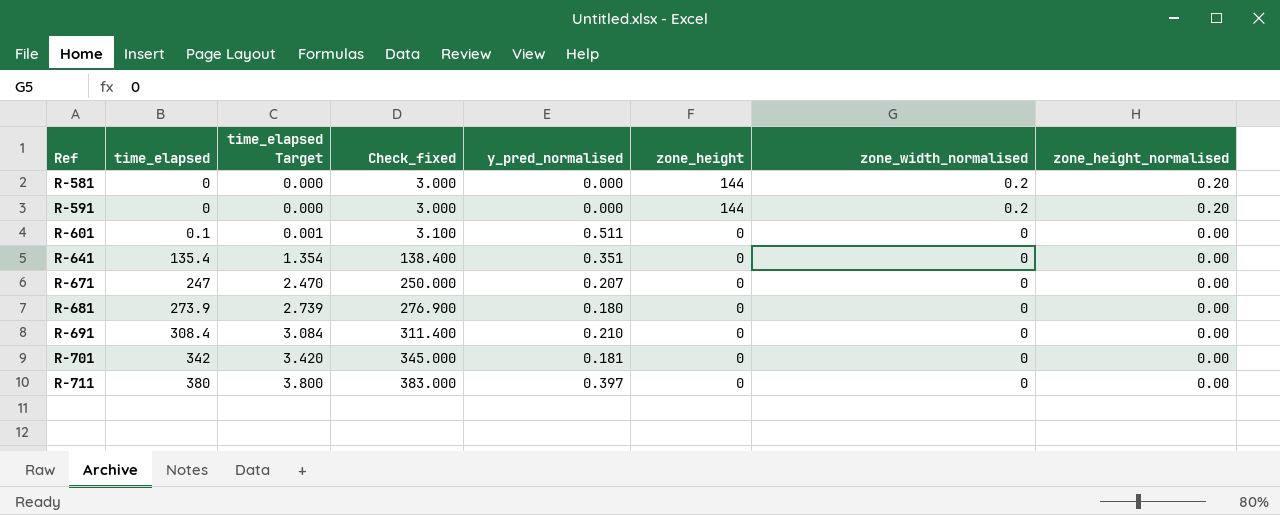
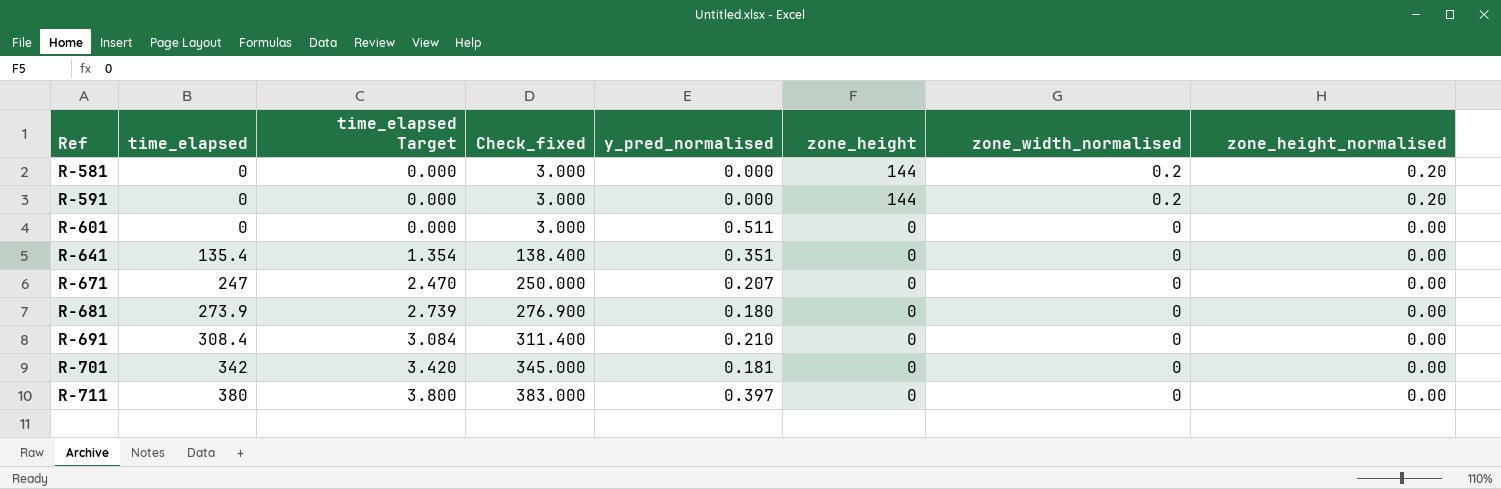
R-601 | time_elapsed: 0.1 -> 0
R-601 | time_elapsed Target: 0.001 -> 0.000
R-601 | Check_fixed: 3.100 -> 3.000

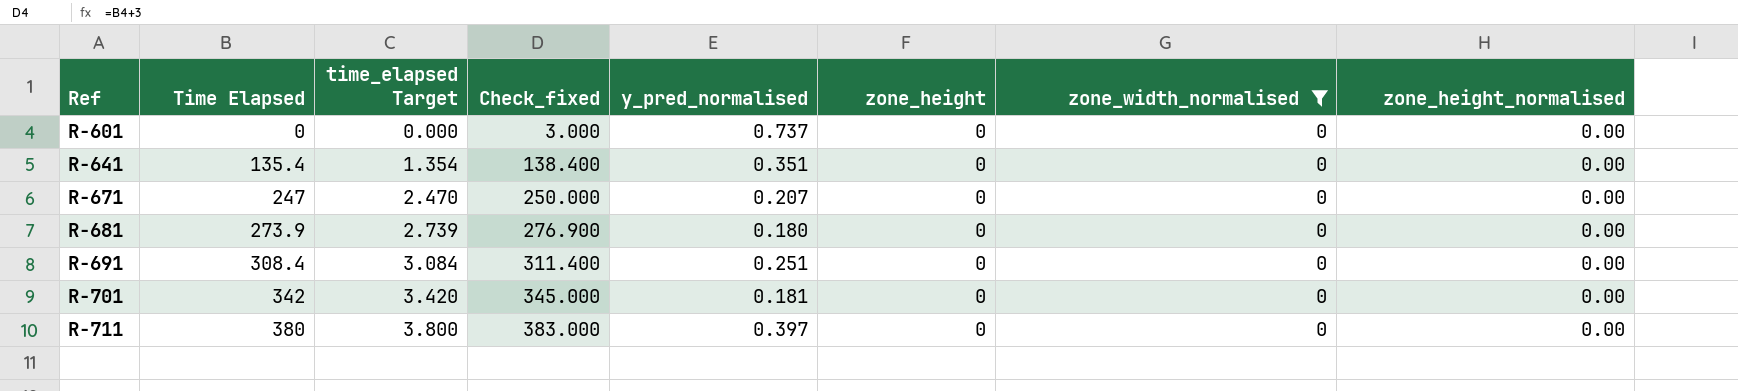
filter: none -> zone_width_normalised = 0
column name: time_elapsed -> Time Elapsed
R-601 | y_pred_normalised: 0.511 -> 0.737
R-691 | y_pred_normalised: 0.210 -> 0.251

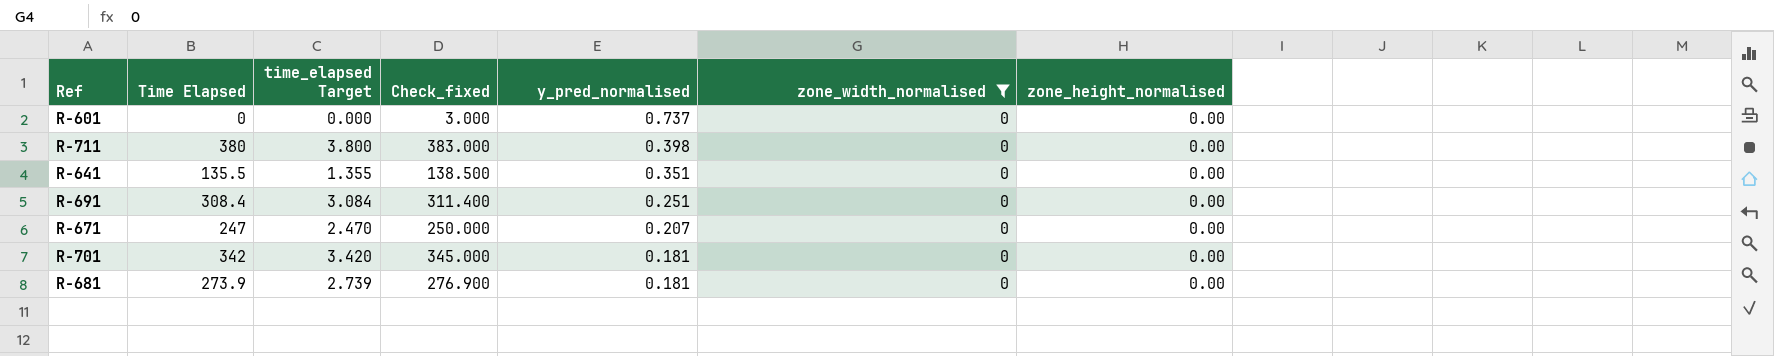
row order: Ref ascending -> y_pred_normalised descending
column zone_height | position: 6 -> none
R-711 | y_pred_normalised: 0.397 -> 0.398
R-641 | Time Elapsed: 135.4 -> 135.5
R-641 | time_elapsed Target: 1.354 -> 1.355
R-641 | Check_fixed: 138.400 -> 138.500
R-681 | y_pred_normalised: 0.180 -> 0.181

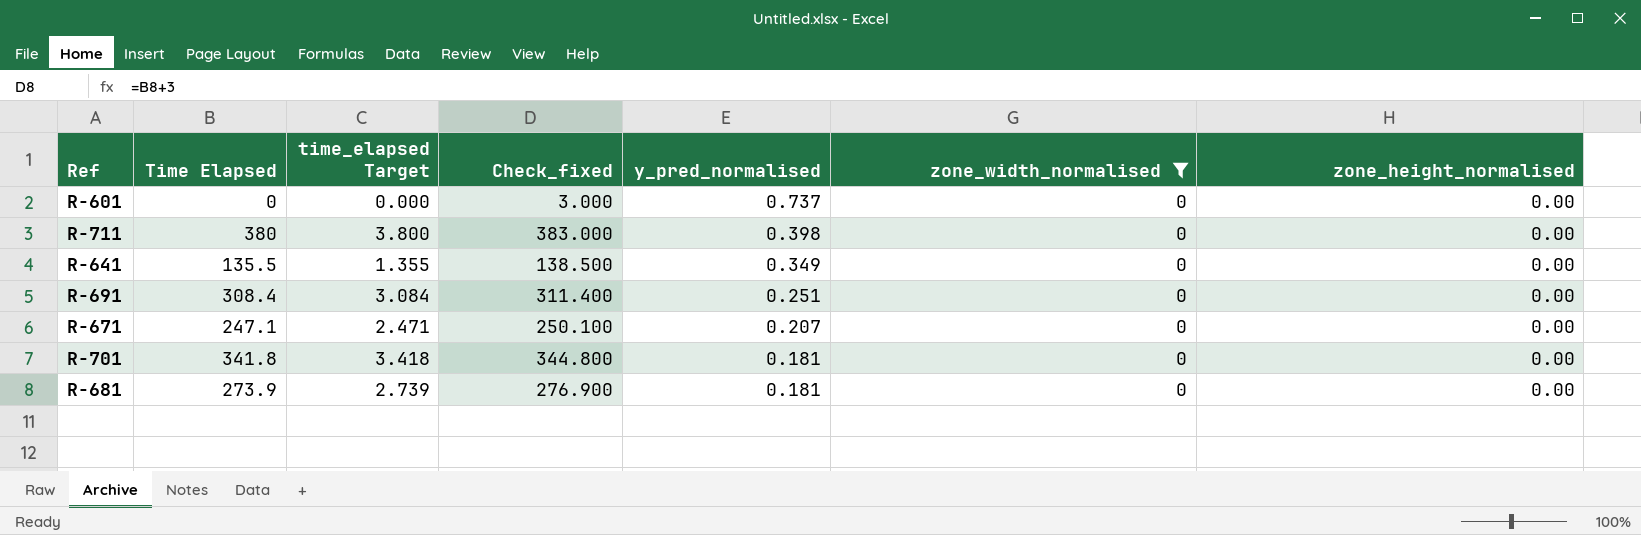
R-641 | y_pred_normalised: 0.351 -> 0.349
R-671 | Time Elapsed: 247 -> 247.1
R-671 | time_elapsed Target: 2.470 -> 2.471
R-671 | Check_fixed: 250.000 -> 250.100
R-701 | Time Elapsed: 342 -> 341.8
R-701 | time_elapsed Target: 3.420 -> 3.418
R-701 | Check_fixed: 345.000 -> 344.800

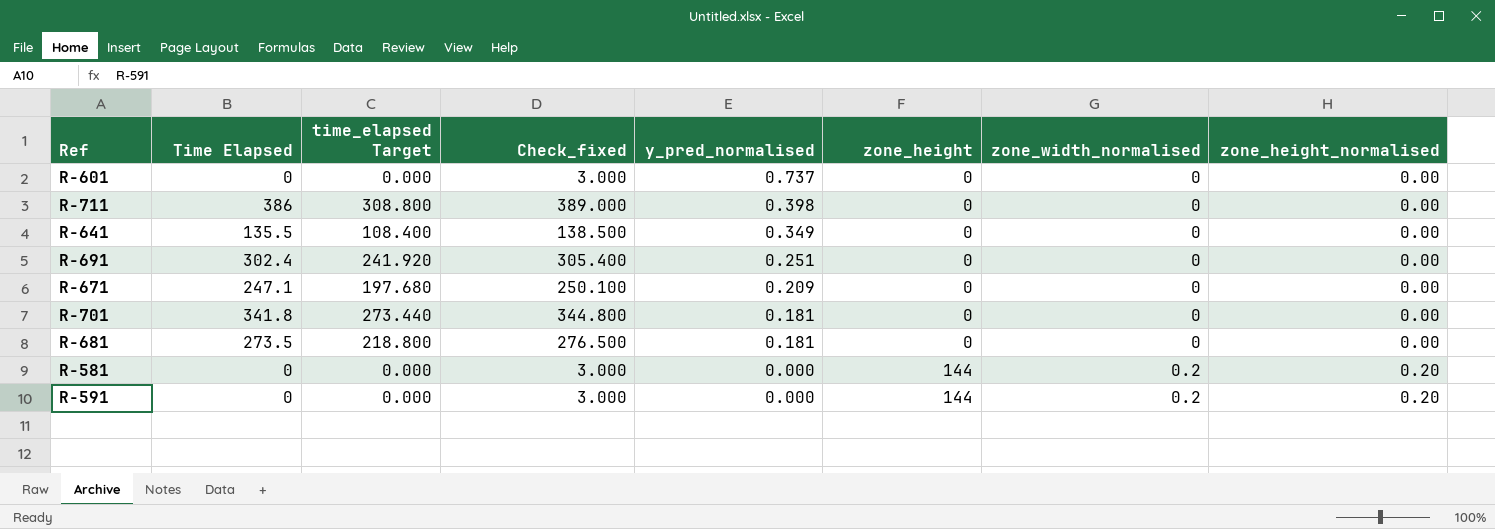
filter: zone_width_normalised = 0 -> none
column time_elapsed Target | formula: [Time Elapsed] * 0.01 -> [Time Elapsed] * 0.8
column zone_height | position: none -> 6
R-711 | Time Elapsed: 380 -> 386
R-711 | Check_fixed: 383.000 -> 389.000
R-691 | Time Elapsed: 308.4 -> 302.4
R-691 | Check_fixed: 311.400 -> 305.400
R-671 | y_pred_normalised: 0.207 -> 0.209
R-681 | Time Elapsed: 273.9 -> 273.5
R-681 | Check_fixed: 276.900 -> 276.500

